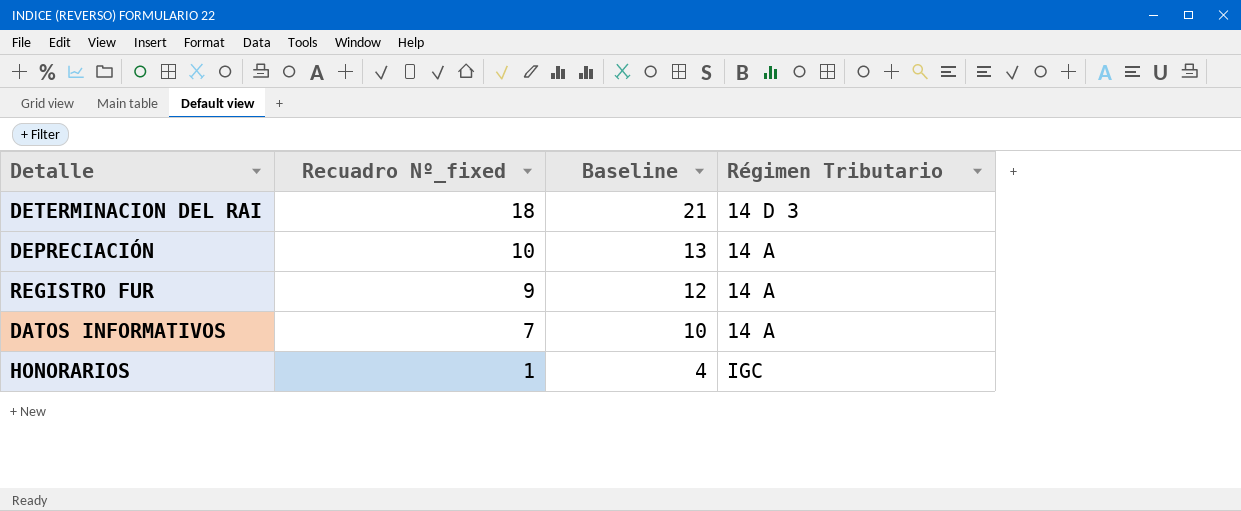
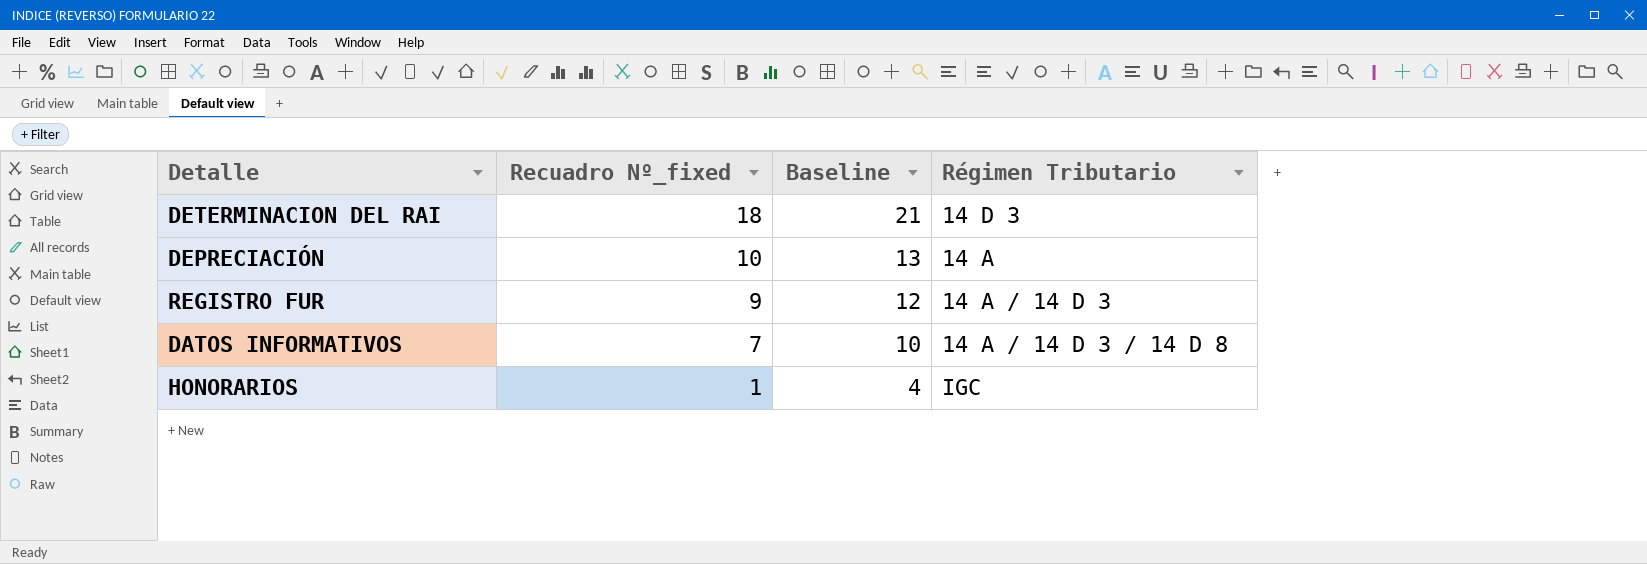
REGISTRO FUR | Régimen Tributario: 14 A -> 14 A / 14 D 3
DATOS INFORMATIVOS | Régimen Tributario: 14 A -> 14 A / 14 D 3 / 14 D 8

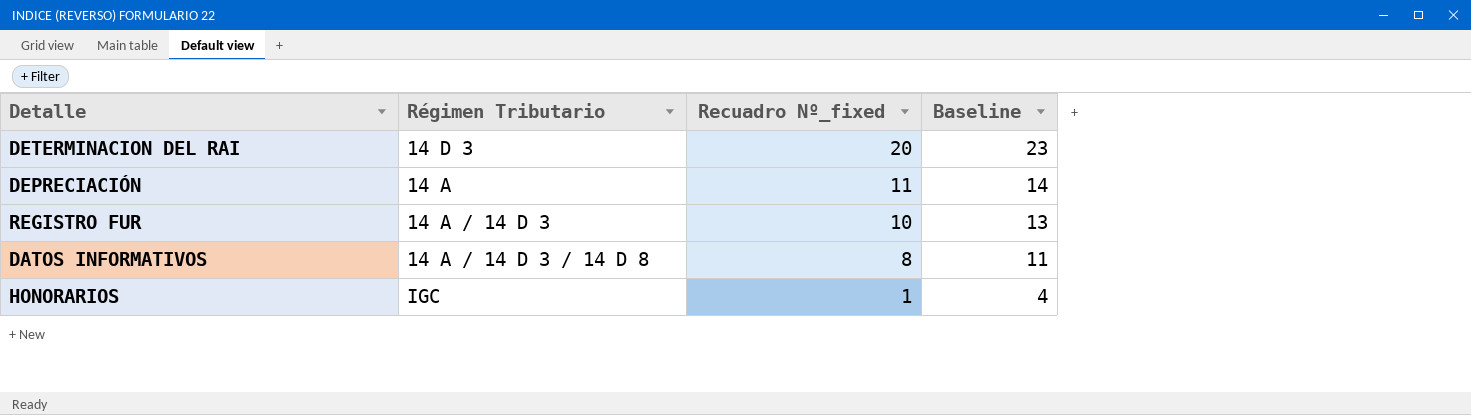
column Régimen Tributario | position: 4 -> 2
DETERMINACION DEL RAI | Recuadro Nº_fixed: 18 -> 20
DETERMINACION DEL RAI | Baseline: 21 -> 23
DEPRECIACIÓN | Recuadro Nº_fixed: 10 -> 11
DEPRECIACIÓN | Baseline: 13 -> 14
REGISTRO FUR | Recuadro Nº_fixed: 9 -> 10
REGISTRO FUR | Baseline: 12 -> 13
DATOS INFORMATIVOS | Recuadro Nº_fixed: 7 -> 8
DATOS INFORMATIVOS | Baseline: 10 -> 11

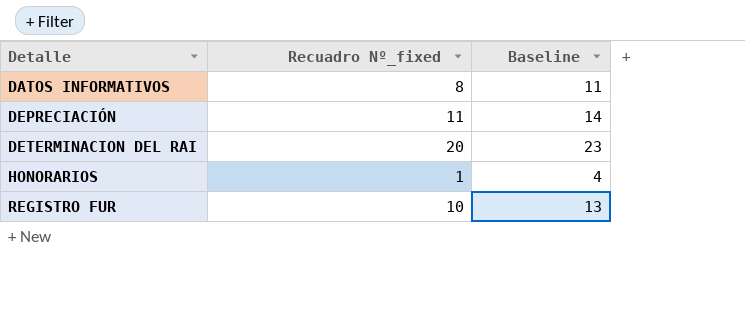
row order: Recuadro Nº_fixed descending -> Detalle ascending
column Régimen Tributario | position: 2 -> none

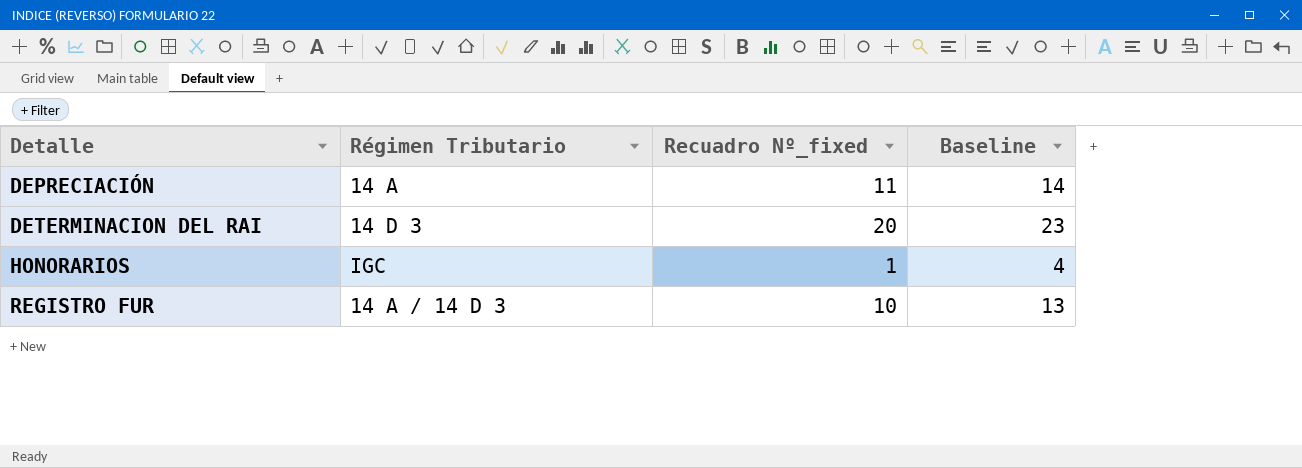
column Régimen Tributario | position: none -> 2
row DATOS INFORMATIVOS: 8 | 11 -> none

